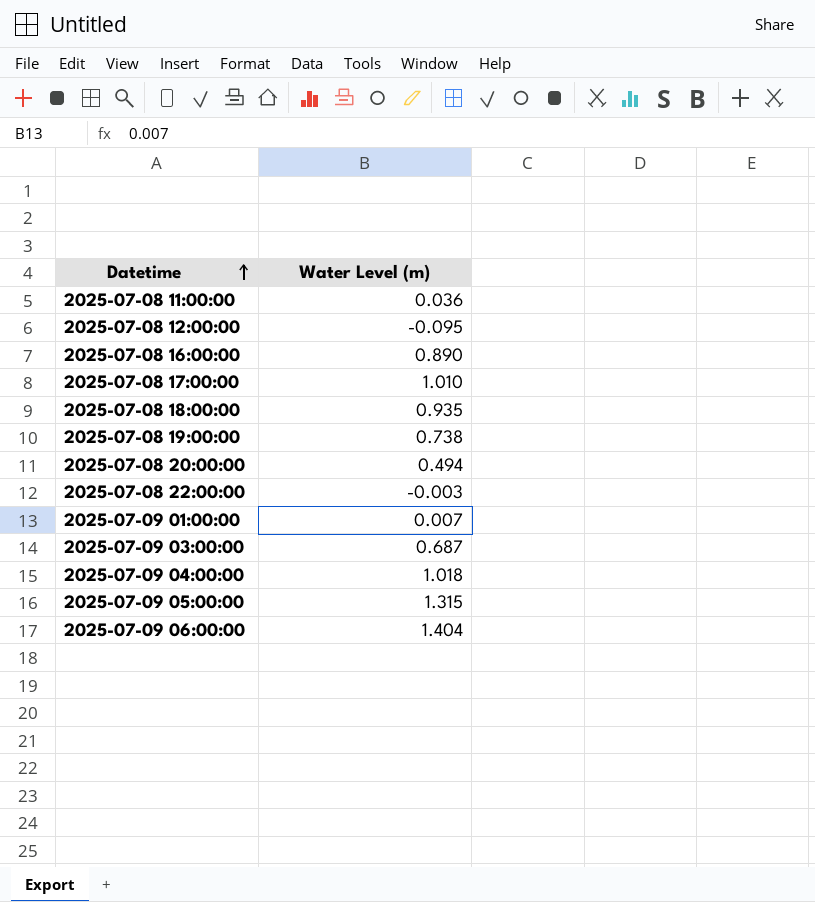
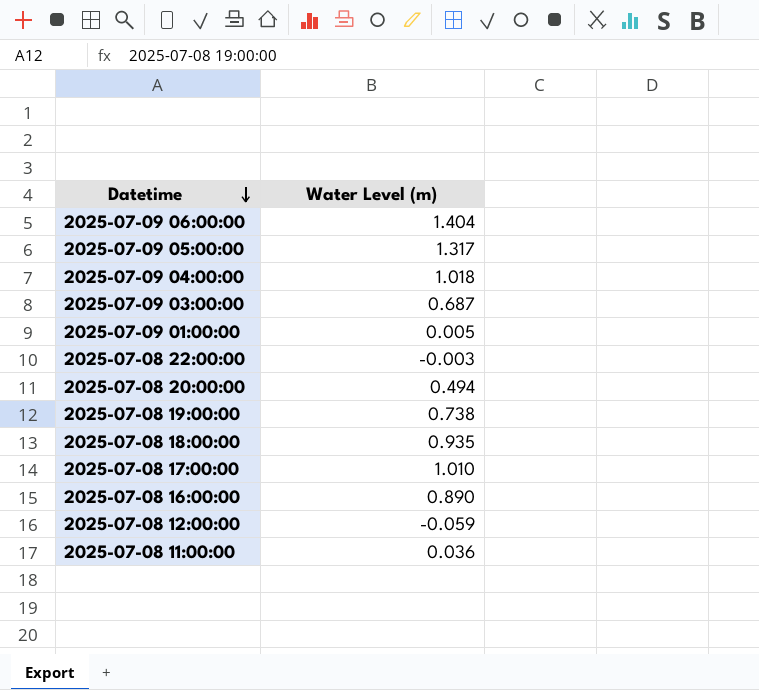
row order: Datetime ascending -> Datetime descending
2025-07-09 05:00:00 | Water Level (m): 1.315 -> 1.317
2025-07-09 01:00:00 | Water Level (m): 0.007 -> 0.005
2025-07-08 12:00:00 | Water Level (m): -0.095 -> -0.059

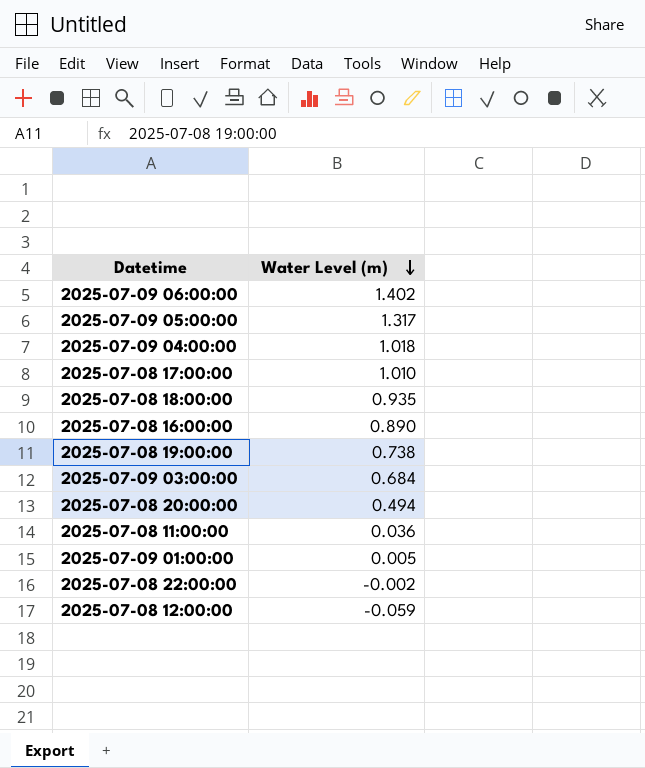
row order: Datetime descending -> Water Level (m) descending
2025-07-09 06:00:00 | Water Level (m): 1.404 -> 1.402
2025-07-09 03:00:00 | Water Level (m): 0.687 -> 0.684
2025-07-08 22:00:00 | Water Level (m): -0.003 -> -0.002

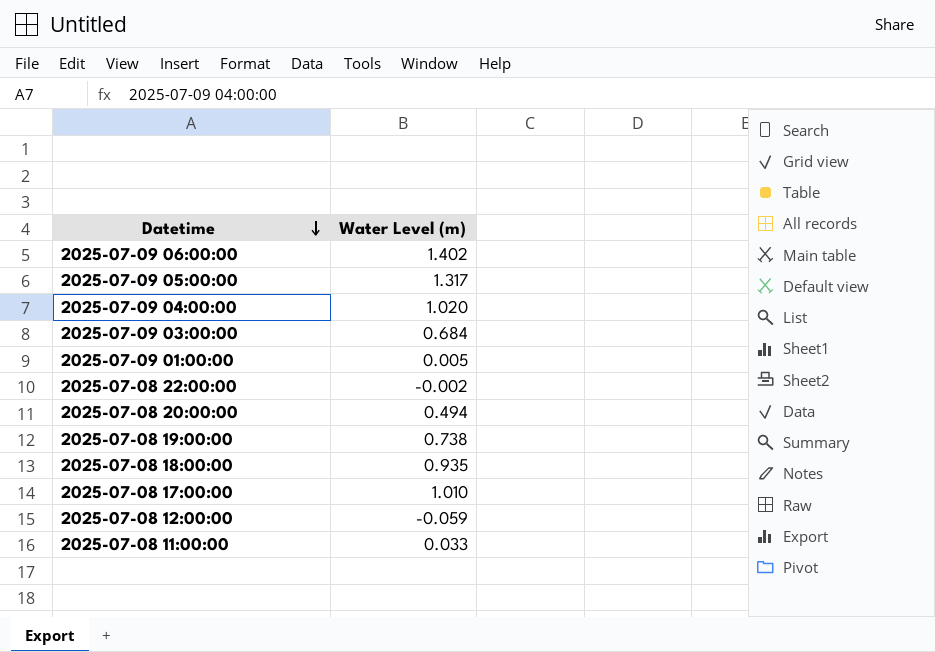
row order: Water Level (m) descending -> Datetime descending
row 2025-07-08 16:00:00: 0.890 -> none
2025-07-09 04:00:00 | Water Level (m): 1.018 -> 1.020
2025-07-08 11:00:00 | Water Level (m): 0.036 -> 0.033

